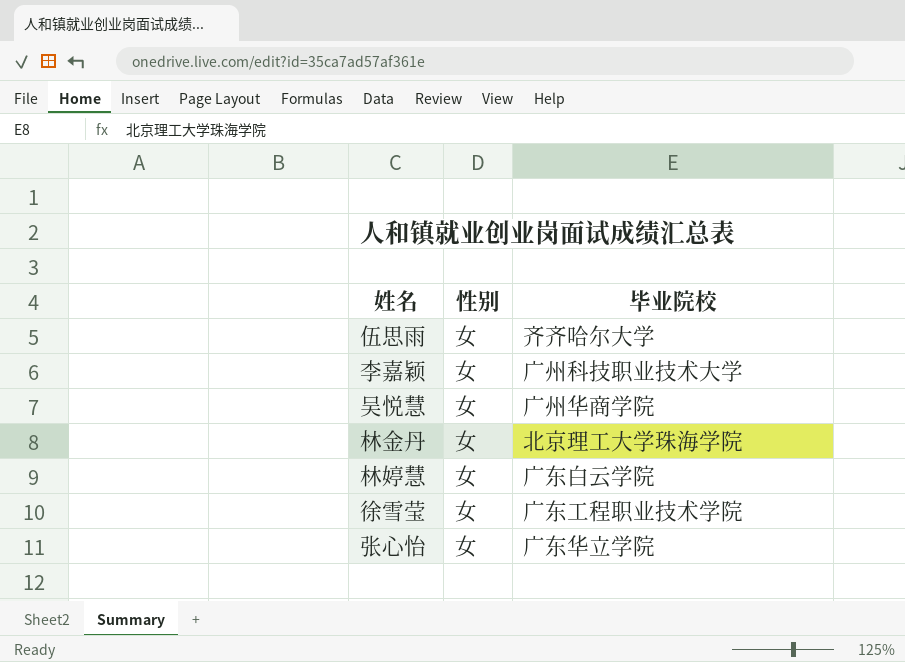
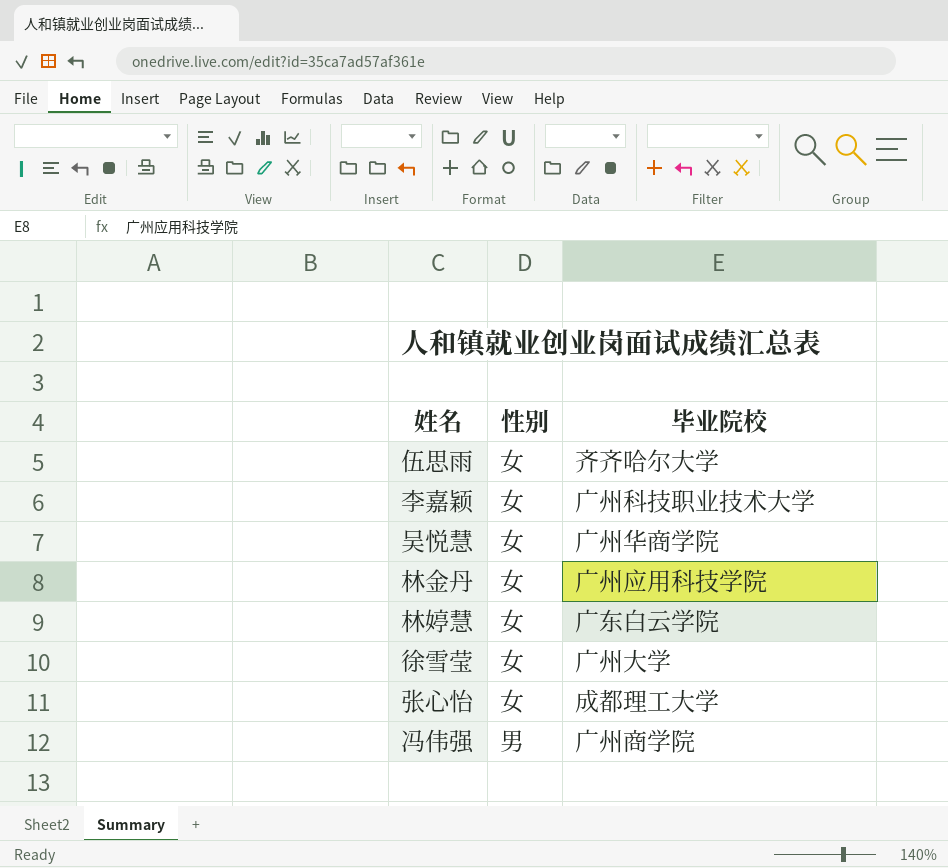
林金丹 | 毕业院校: 北京理工大学珠海学院 -> 广州应用科技学院
徐雪莹 | 毕业院校: 广东工程职业技术学院 -> 广州大学
张心怡 | 毕业院校: 广东华立学院 -> 成都理工大学
row 冯伟强: none -> 男 | 广州商学院

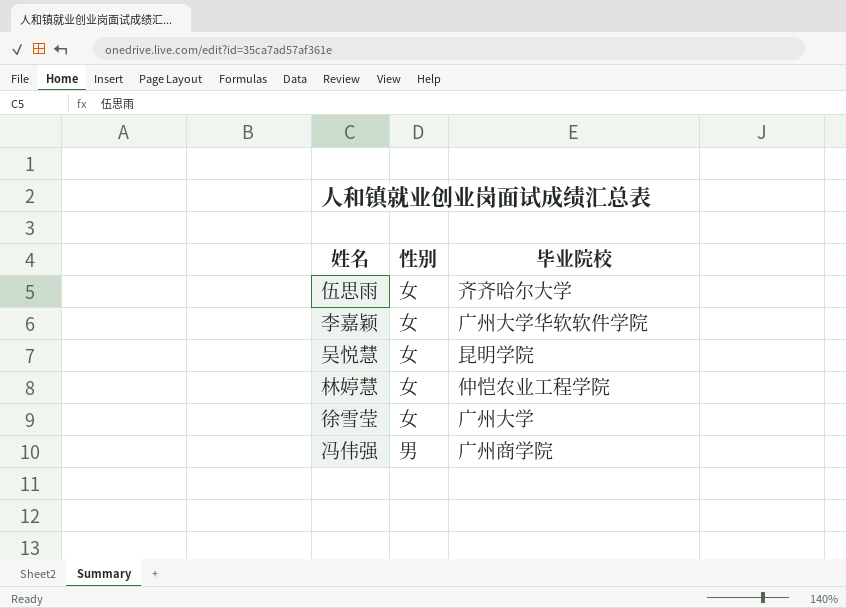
row 林金丹: 女 | 广州应用科技学院 -> none
row 张心怡: 女 | 成都理工大学 -> none
李嘉颖 | 毕业院校: 广州科技职业技术大学 -> 广州大学华软软件学院
吴悦慧 | 毕业院校: 广州华商学院 -> 昆明学院
林婷慧 | 毕业院校: 广东白云学院 -> 仲恺农业工程学院

